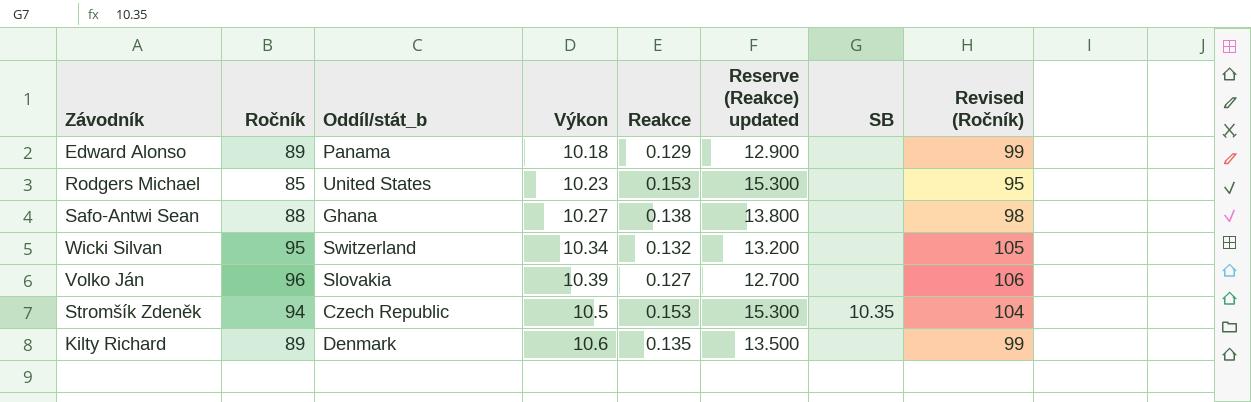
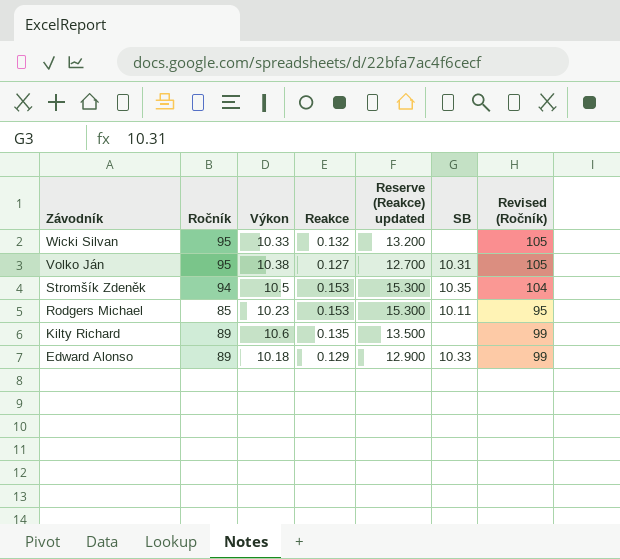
row order: Výkon ascending -> Závodník descending
column Oddíl/stát_b | position: 3 -> none
row Safo-Antwi Sean: 88 | Ghana | 10.27 | 0.138 | 13.800 | none | 98 -> none
Wicki Silvan | Výkon: 10.34 -> 10.33
Volko Ján | Ročník: 96 -> 95
Volko Ján | Výkon: 10.39 -> 10.38
Volko Ján | SB: none -> 10.31
Volko Ján | Revised (Ročník): 106 -> 105
Rodgers Michael | SB: none -> 10.11
Edward Alonso | SB: none -> 10.33

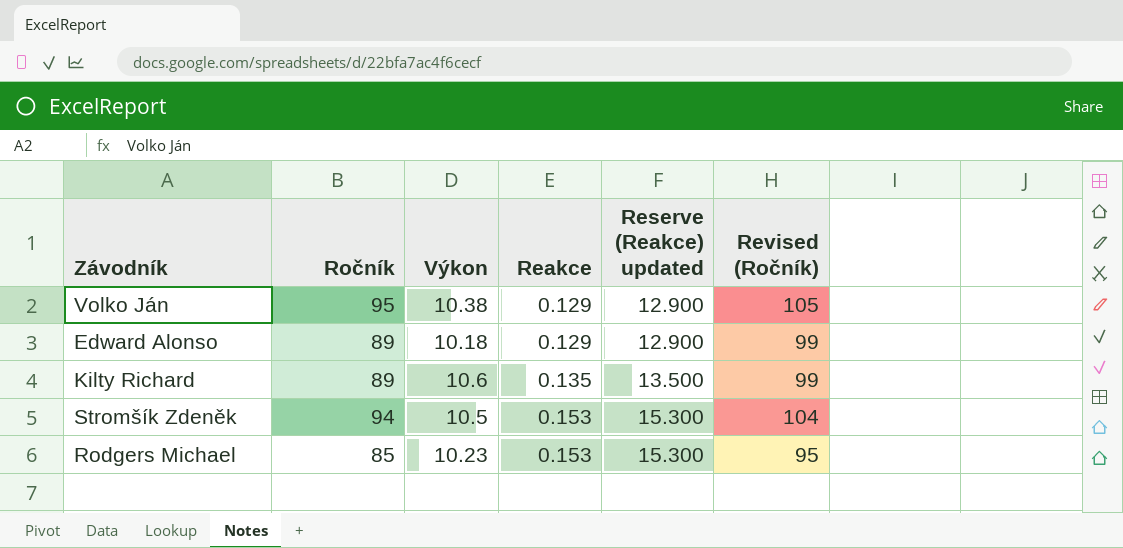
row order: Závodník descending -> Reakce ascending
column SB | position: 6 -> none
row Wicki Silvan: 95 | 10.33 | 0.132 | 13.200 | none | 105 -> none
Volko Ján | Reakce: 0.127 -> 0.129
Volko Ján | Reserve (Reakce) updated: 12.700 -> 12.900

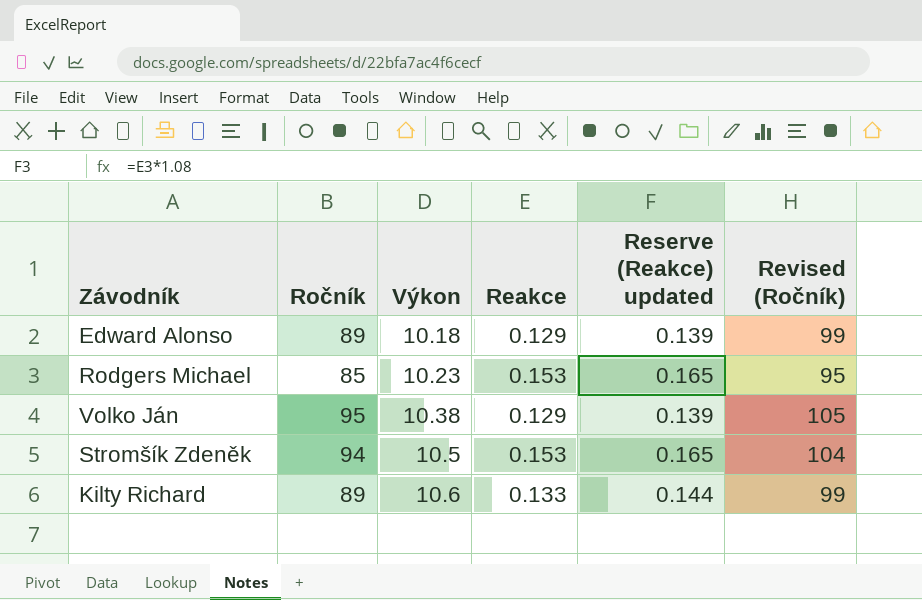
row order: Reakce ascending -> Výkon ascending
column Reserve (Reakce) updated | formula: [Reakce] * 100 -> [Reakce] * 1.08
Kilty Richard | Reakce: 0.135 -> 0.133

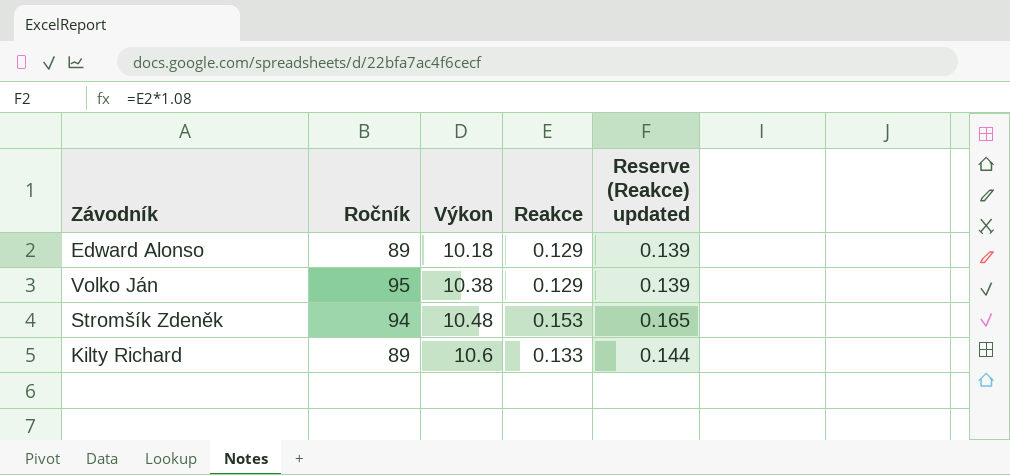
column Revised (Ročník) | formula: [Ročník] + 10 -> none
row Rodgers Michael: 85 | 10.23 | 0.153 | 0.165 | 95 -> none
Stromšík Zdeněk | Výkon: 10.5 -> 10.48

